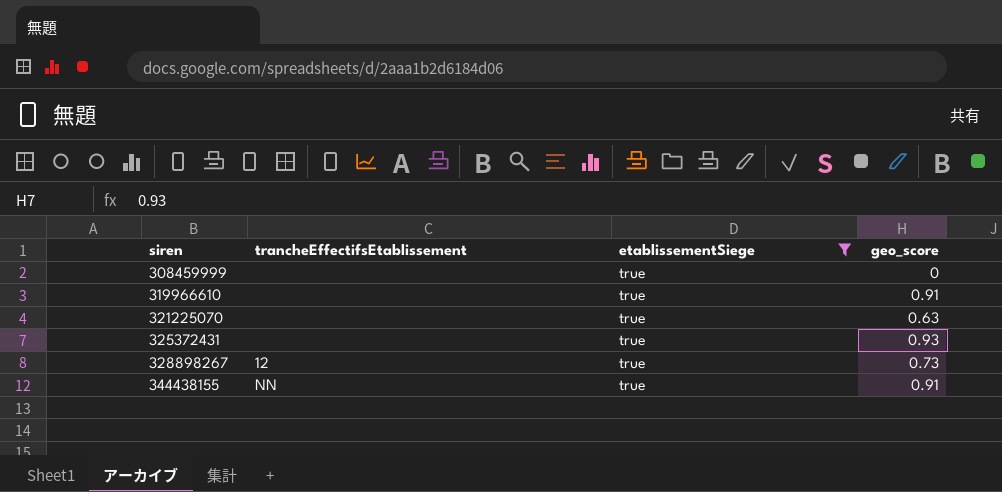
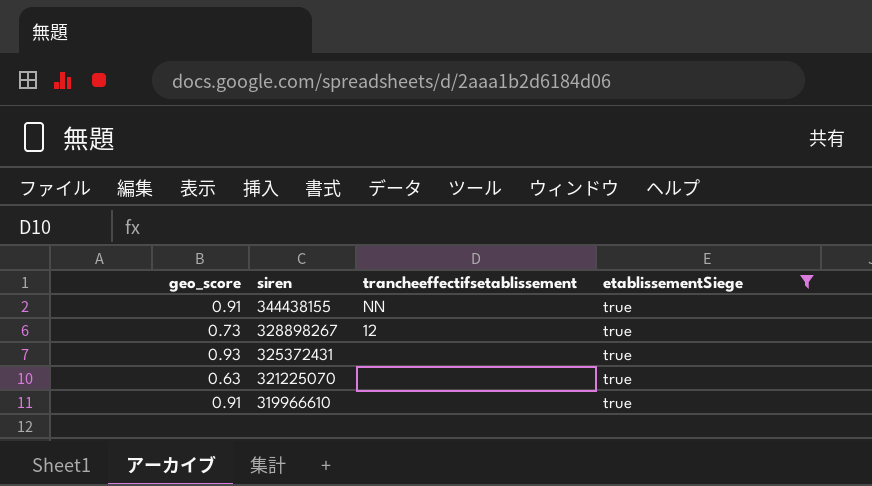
row order: siren ascending -> siren descending
column geo_score | position: 4 -> 1
column name: trancheEffectifsEtablissement -> trancheeffectifsetablissement
row 308459999: none | true | 0 -> none

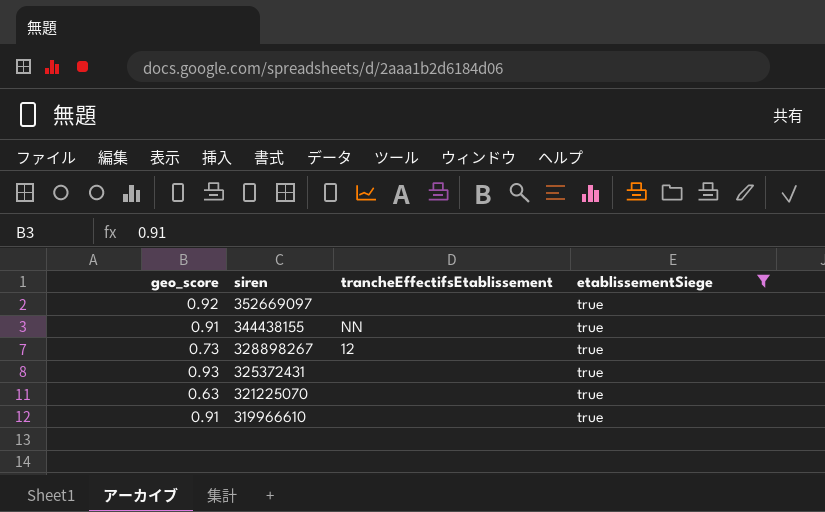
column name: trancheeffectifsetablissement -> trancheEffectifsEtablissement
row 352669097: none -> 0.92 | none | true

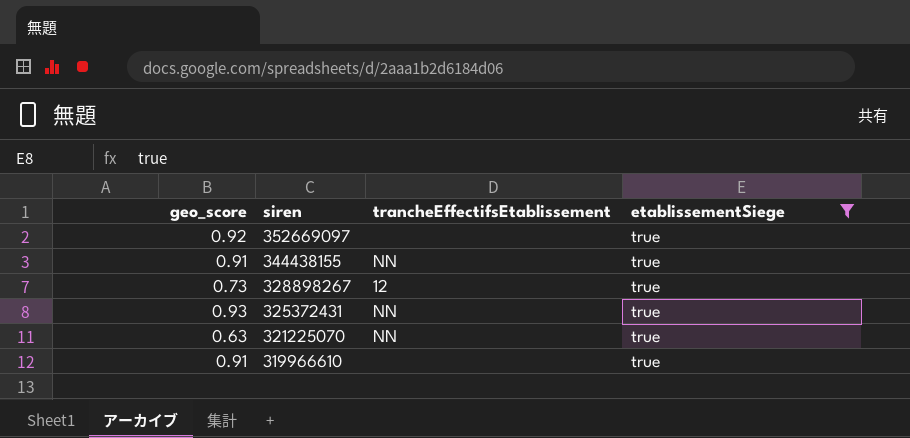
325372431 | trancheEffectifsEtablissement: none -> NN
321225070 | trancheEffectifsEtablissement: none -> NN

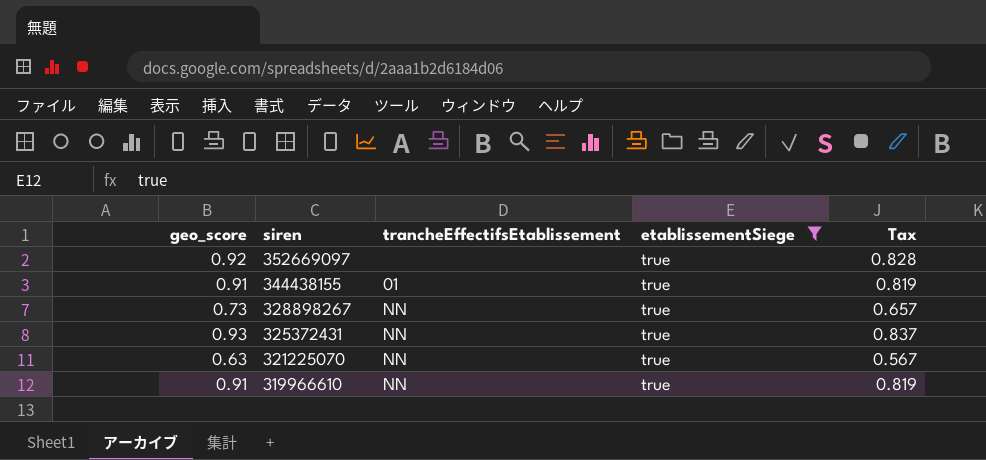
column Tax | formula: none -> [geo_score] * 0.9
344438155 | trancheEffectifsEtablissement: NN -> 01
328898267 | trancheEffectifsEtablissement: 12 -> NN
319966610 | trancheEffectifsEtablissement: none -> NN

